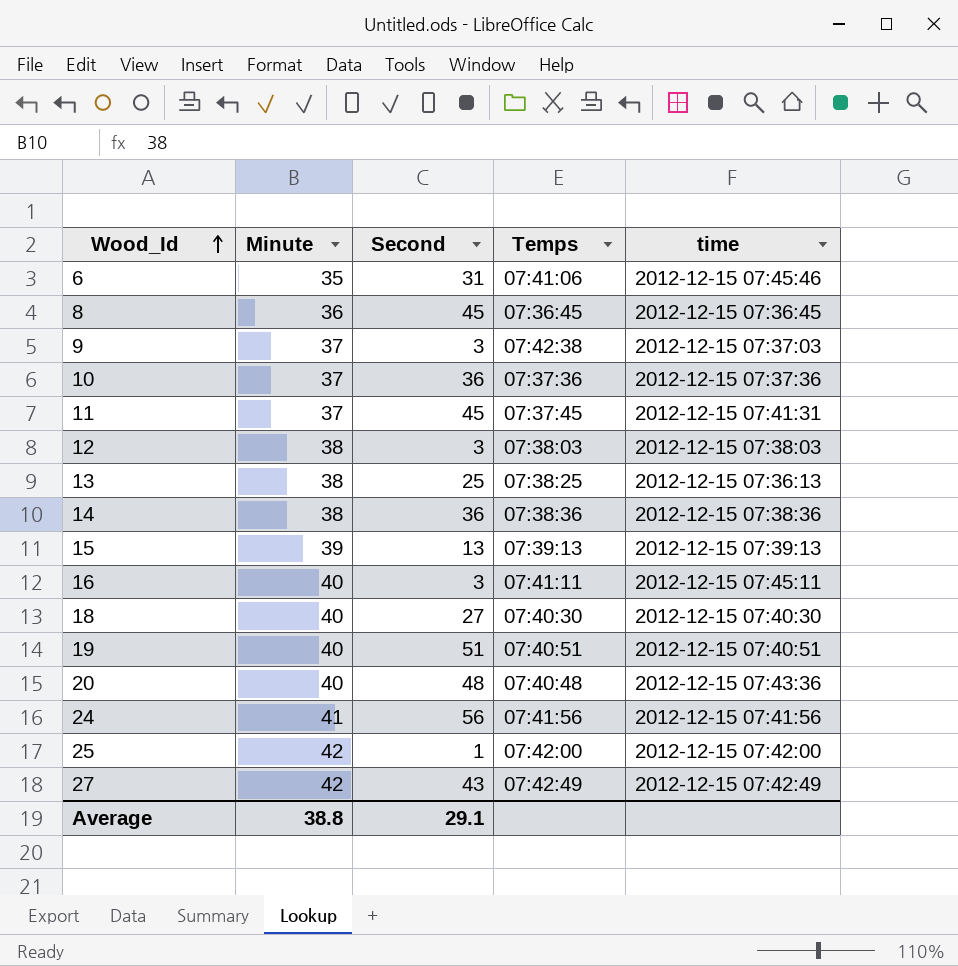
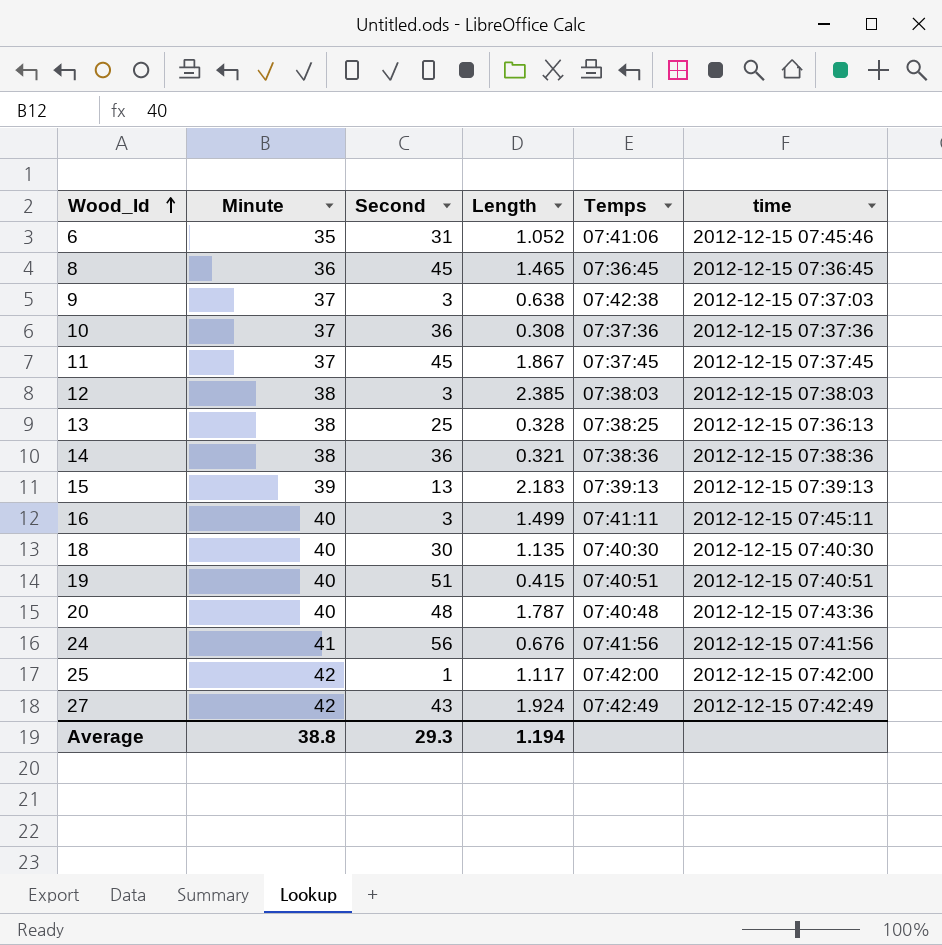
column Length | position: none -> 4
11 | time: 2012-12-15 07:41:31 -> 2012-12-15 07:37:45
18 | Second: 27 -> 30
Average | Second: 29.1 -> 29.3

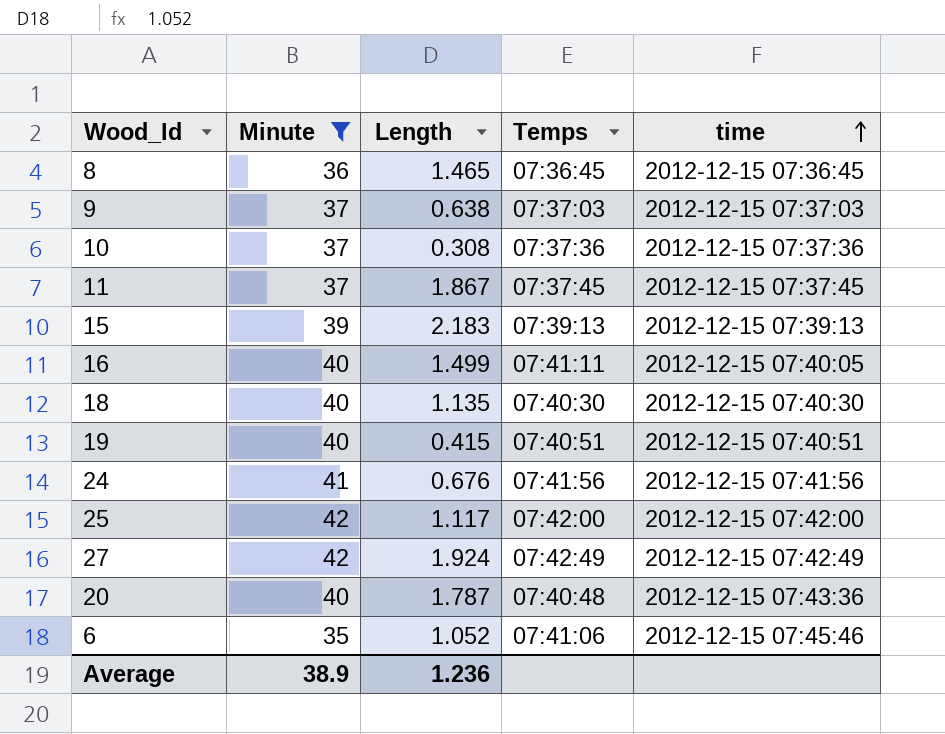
filter: none -> Minute != 38
row order: Wood_Id ascending -> time ascending
column Second | position: 3 -> none
9 | Temps: 07:42:38 -> 07:37:03
16 | time: 2012-12-15 07:45:11 -> 2012-12-15 07:40:05
Average | Minute: 38.8 -> 38.9
Average | Length: 1.194 -> 1.236

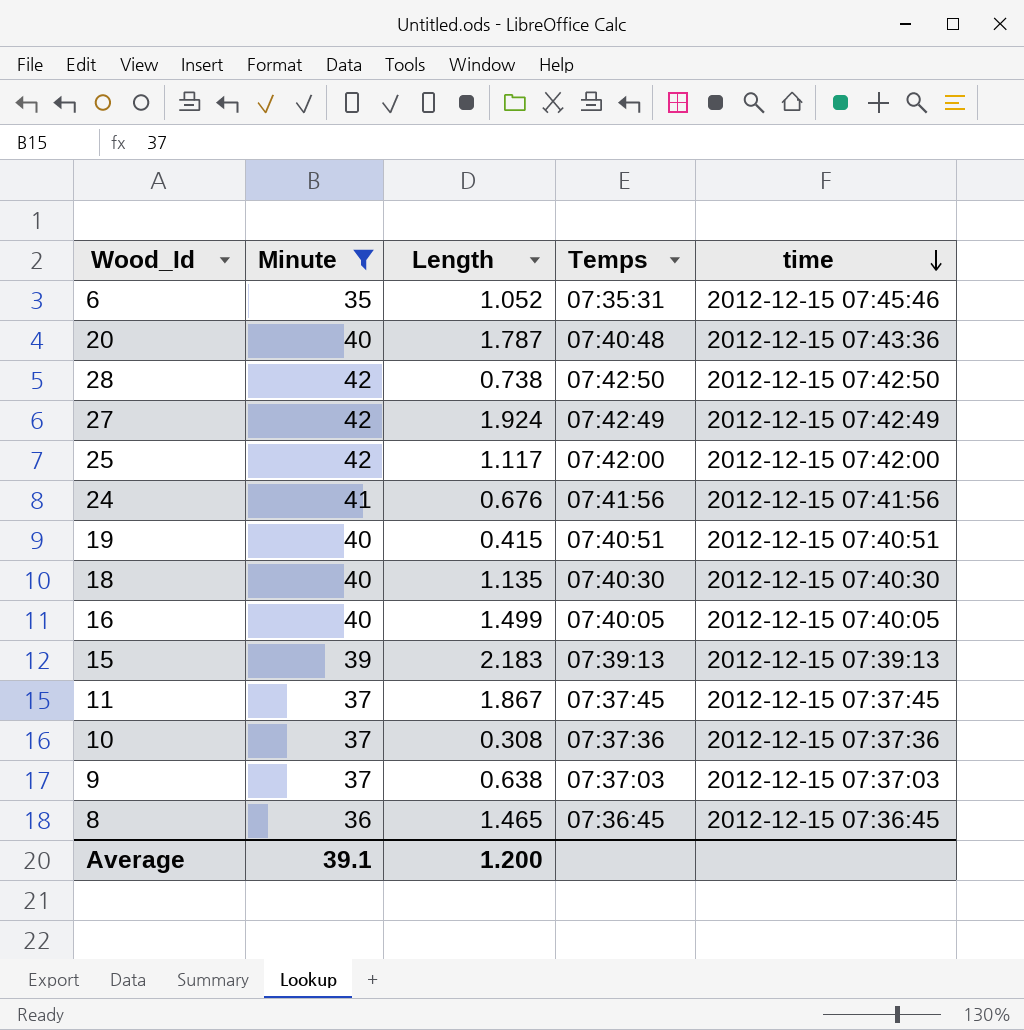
row order: time ascending -> time descending
6 | Temps: 07:41:06 -> 07:35:31
row 28: none -> 42 | 0.738 | 07:42:50 | 2012-12-15 07:42:50
16 | Temps: 07:41:11 -> 07:40:05
Average | Minute: 38.9 -> 39.1
Average | Length: 1.236 -> 1.200

